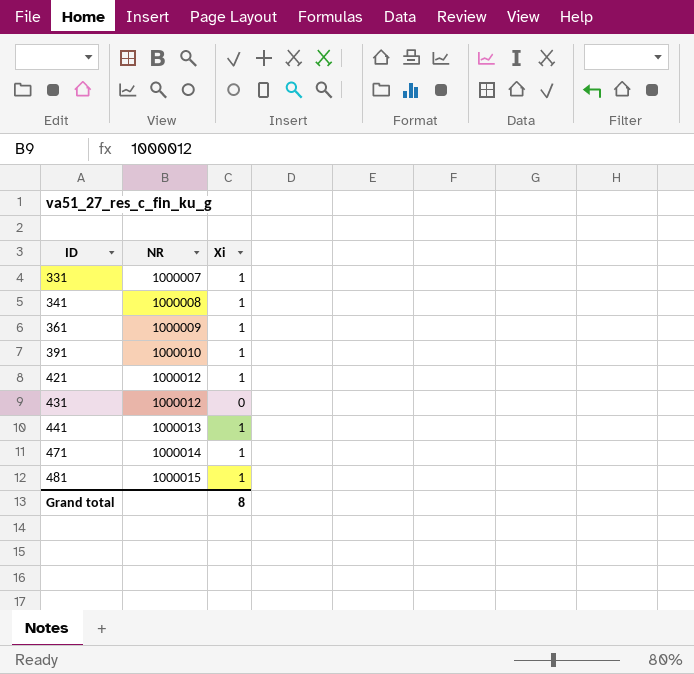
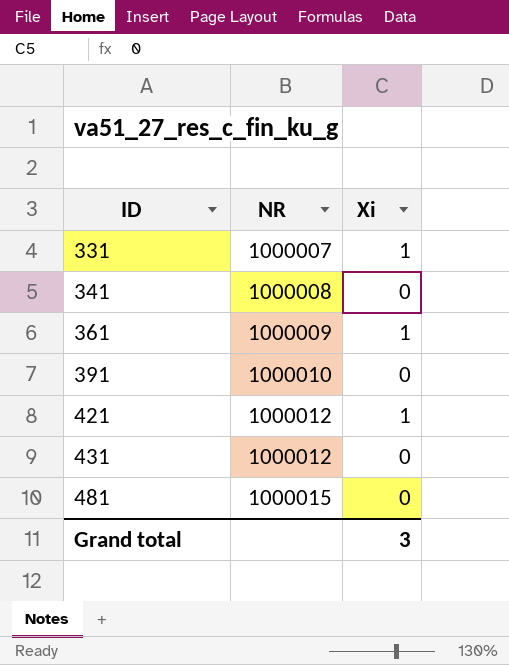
row 441: 1000013 | 1 -> none
row 471: 1000014 | 1 -> none
341 | Xi: 1 -> 0
391 | Xi: 1 -> 0
481 | Xi: 1 -> 0
Grand total | Xi: 8 -> 3

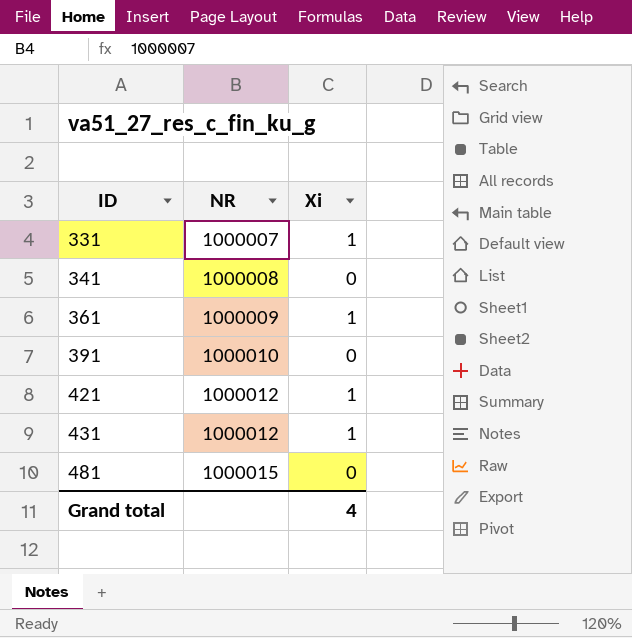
431 | Xi: 0 -> 1
Grand total | Xi: 3 -> 4

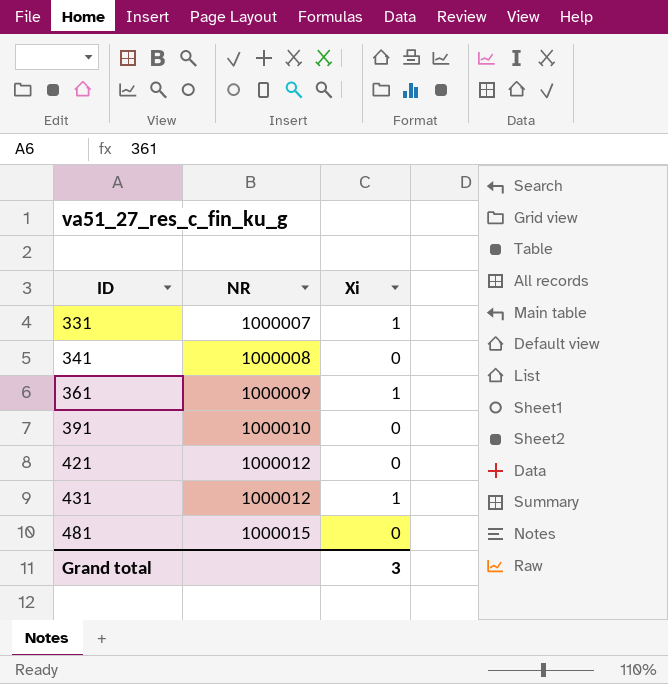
421 | Xi: 1 -> 0
Grand total | Xi: 4 -> 3

